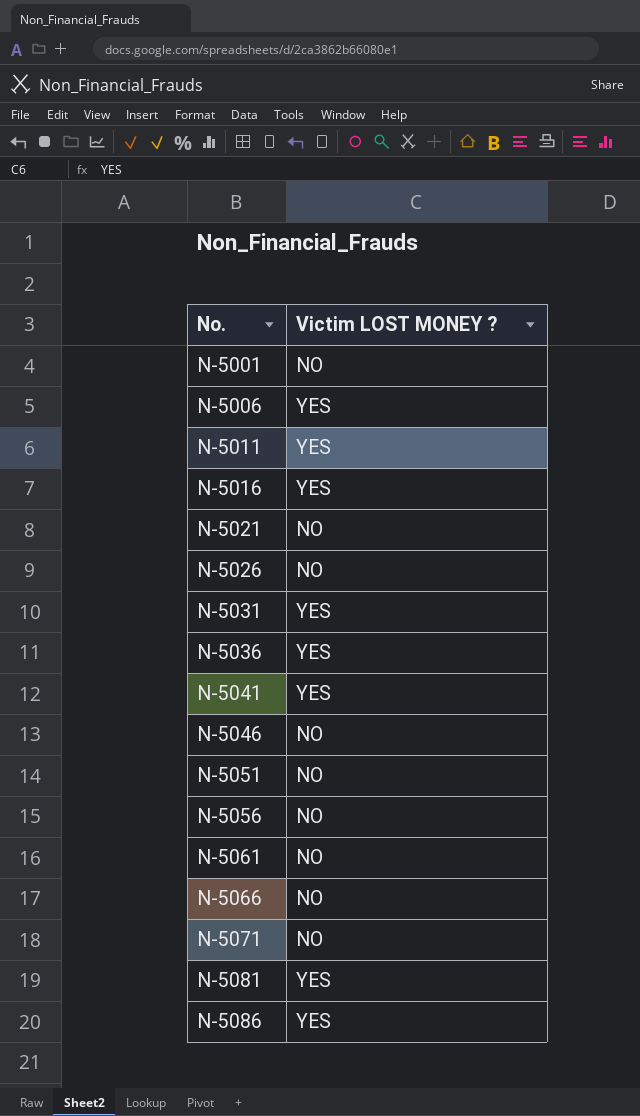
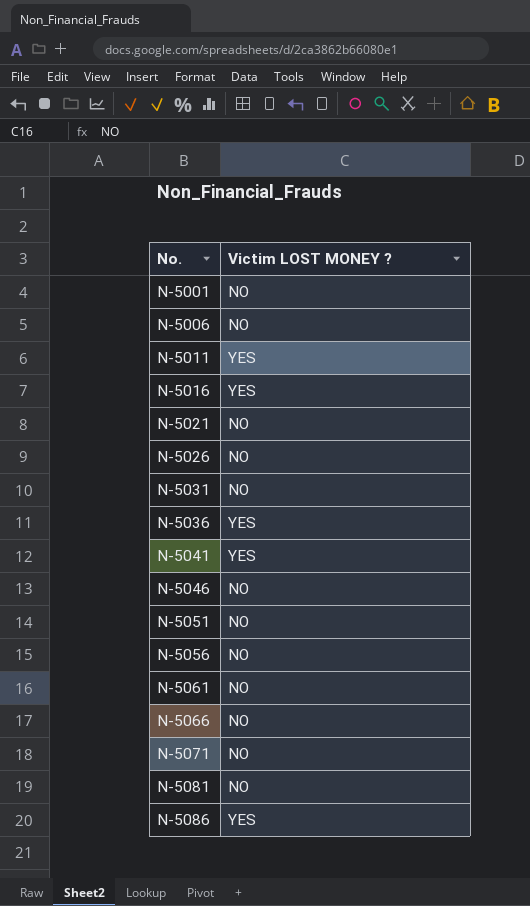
N-5006 | Victim LOST MONEY ?: YES -> NO
N-5031 | Victim LOST MONEY ?: YES -> NO
N-5081 | Victim LOST MONEY ?: YES -> NO

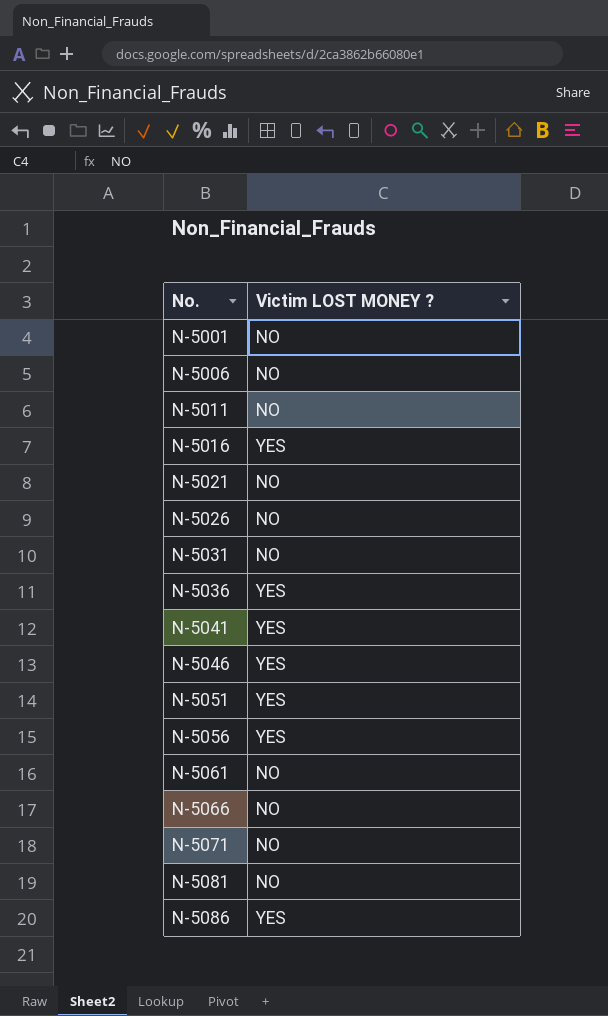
N-5011 | Victim LOST MONEY ?: YES -> NO
N-5046 | Victim LOST MONEY ?: NO -> YES
N-5051 | Victim LOST MONEY ?: NO -> YES
N-5056 | Victim LOST MONEY ?: NO -> YES

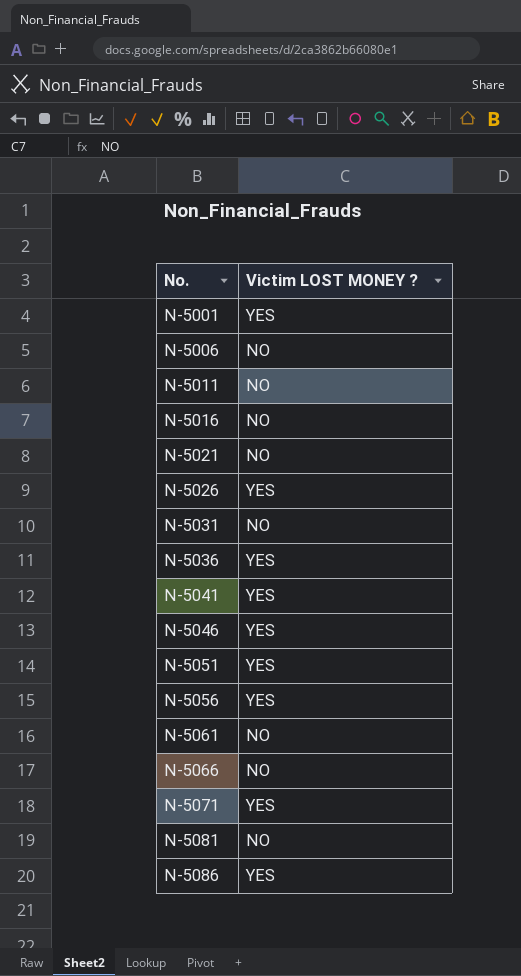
N-5001 | Victim LOST MONEY ?: NO -> YES
N-5016 | Victim LOST MONEY ?: YES -> NO
N-5026 | Victim LOST MONEY ?: NO -> YES
N-5071 | Victim LOST MONEY ?: NO -> YES

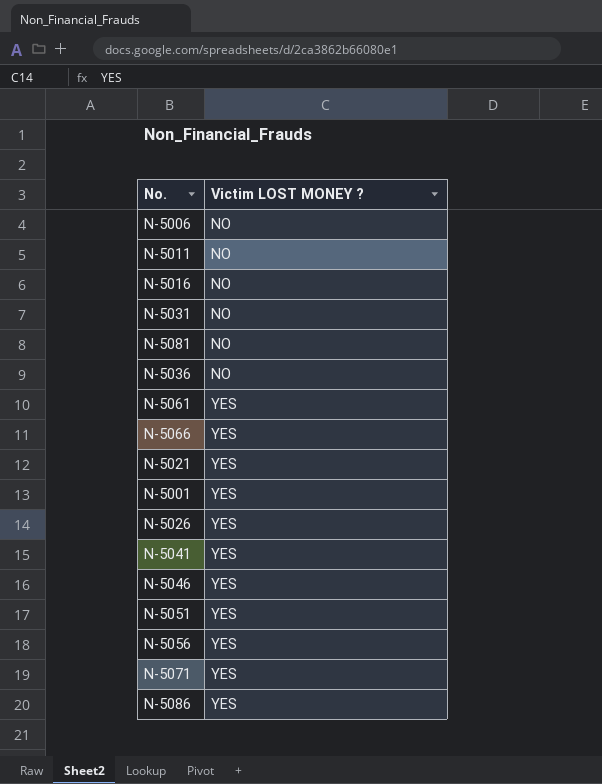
row order: No. ascending -> Victim LOST MONEY ? ascending
N-5036 | Victim LOST MONEY ?: YES -> NO
N-5061 | Victim LOST MONEY ?: NO -> YES
N-5066 | Victim LOST MONEY ?: NO -> YES
N-5021 | Victim LOST MONEY ?: NO -> YES

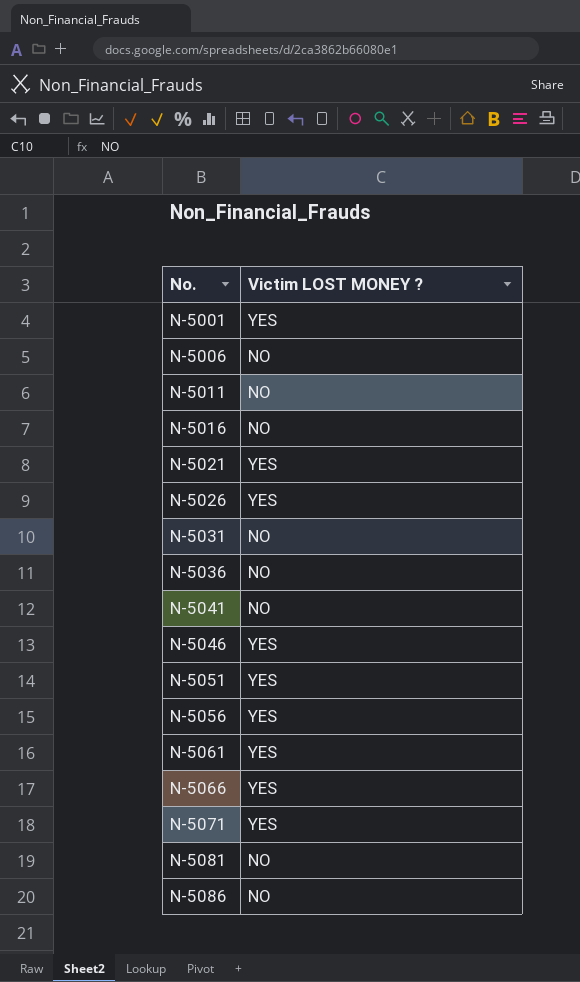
row order: Victim LOST MONEY ? ascending -> No. ascending
N-5041 | Victim LOST MONEY ?: YES -> NO
N-5086 | Victim LOST MONEY ?: YES -> NO

